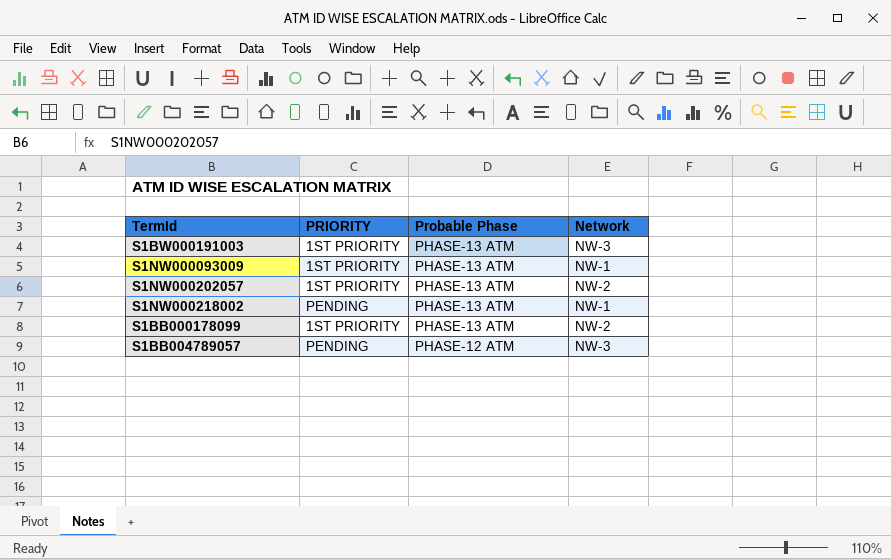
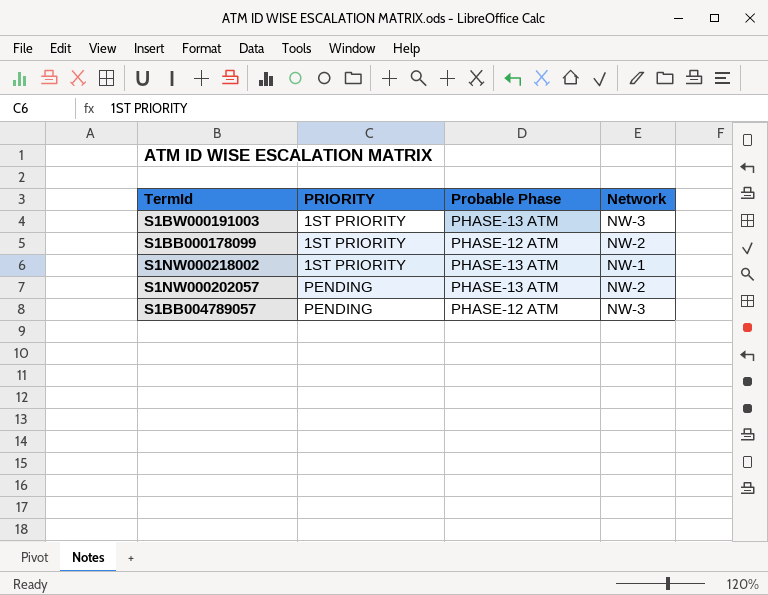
row order: Probable Phase descending -> PRIORITY ascending
row S1NW000093009: 1ST PRIORITY | PHASE-13 ATM | NW-1 -> none
S1BB000178099 | Probable Phase: PHASE-13 ATM -> PHASE-12 ATM
S1NW000218002 | PRIORITY: PENDING -> 1ST PRIORITY
S1NW000202057 | PRIORITY: 1ST PRIORITY -> PENDING

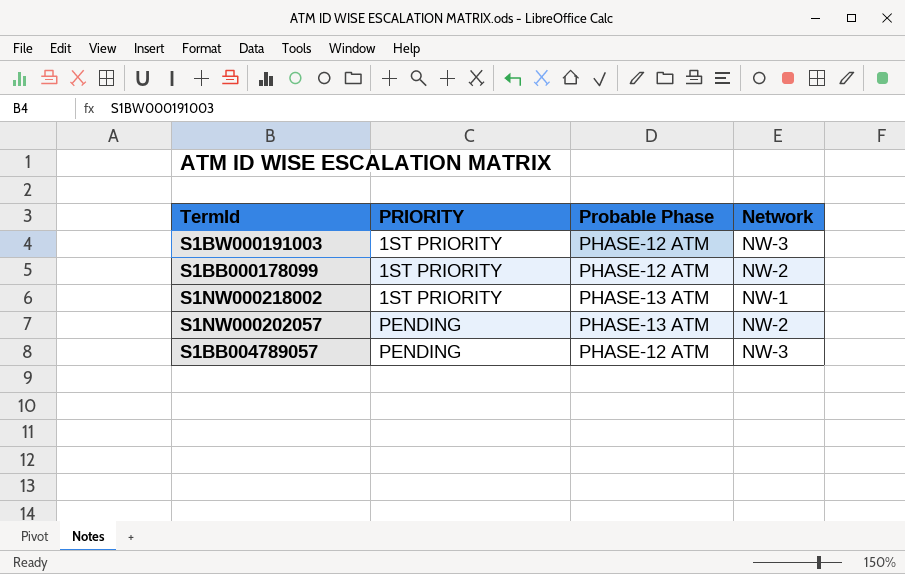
S1BW000191003 | Probable Phase: PHASE-13 ATM -> PHASE-12 ATM

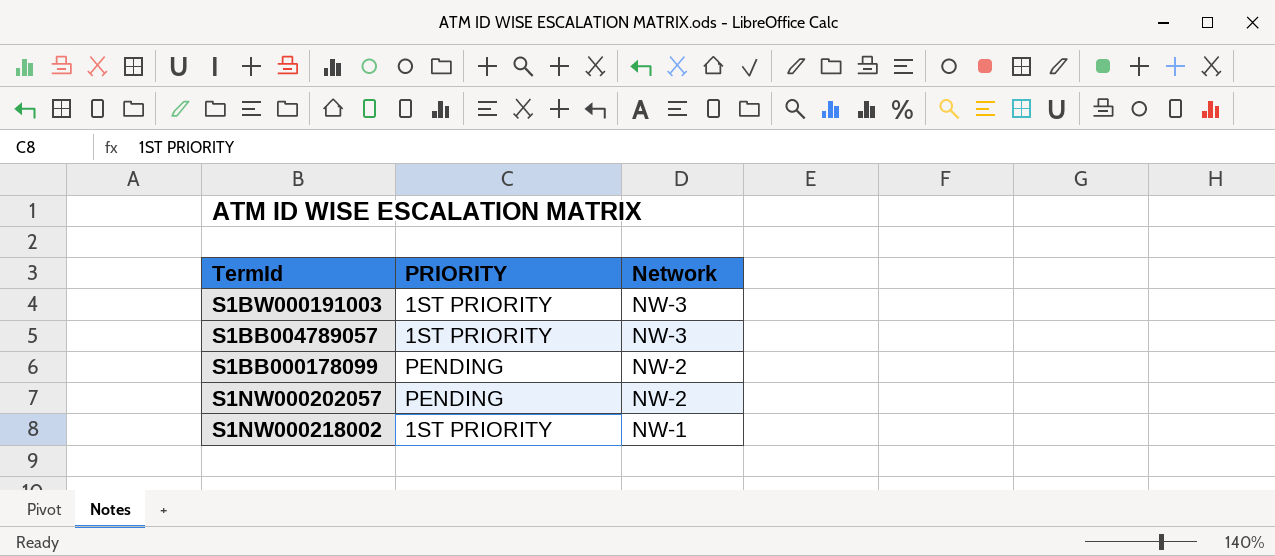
row order: PRIORITY ascending -> Network descending
column Probable Phase | position: 3 -> none
S1BB004789057 | PRIORITY: PENDING -> 1ST PRIORITY
S1BB000178099 | PRIORITY: 1ST PRIORITY -> PENDING

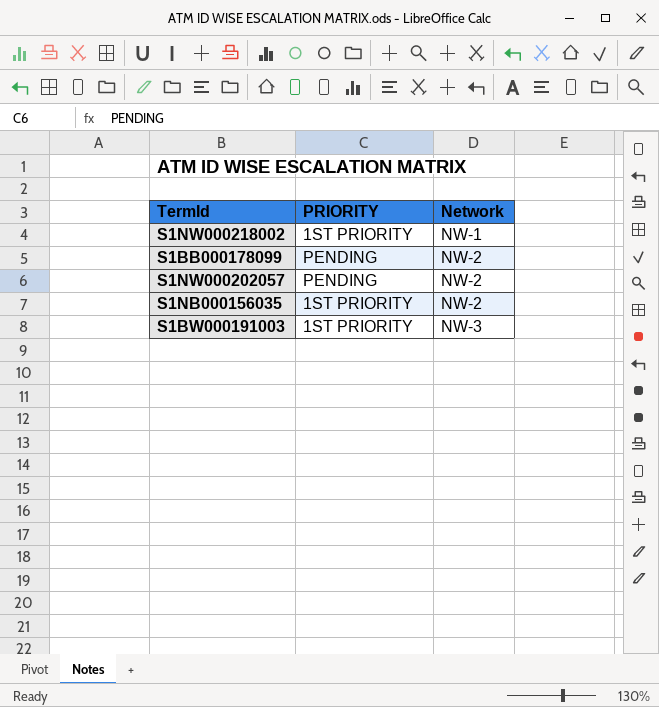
row order: Network descending -> Network ascending
row S1BB004789057: 1ST PRIORITY | NW-3 -> none
row S1NB000156035: none -> 1ST PRIORITY | NW-2

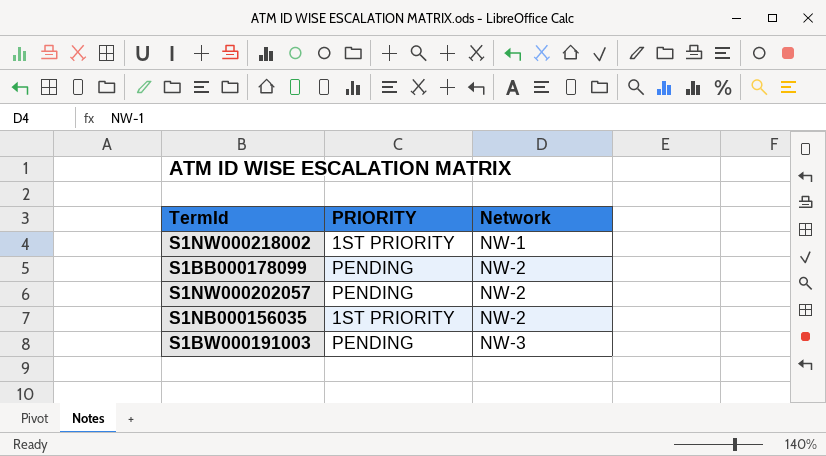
S1BW000191003 | PRIORITY: 1ST PRIORITY -> PENDING

